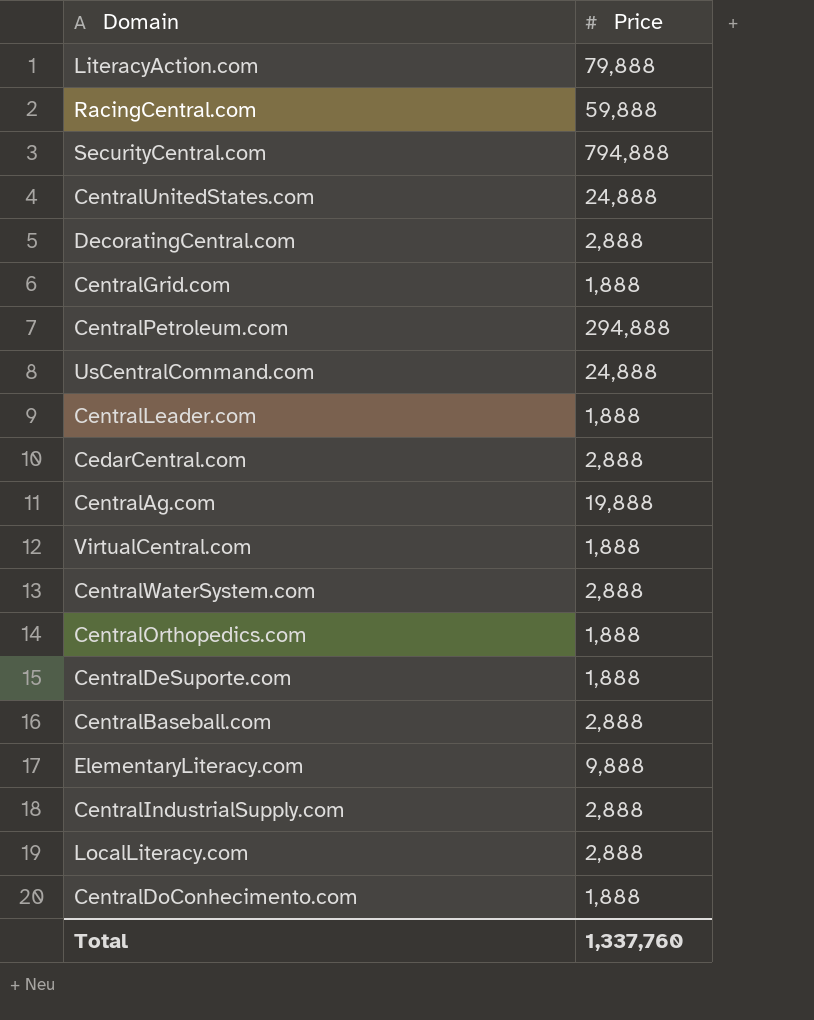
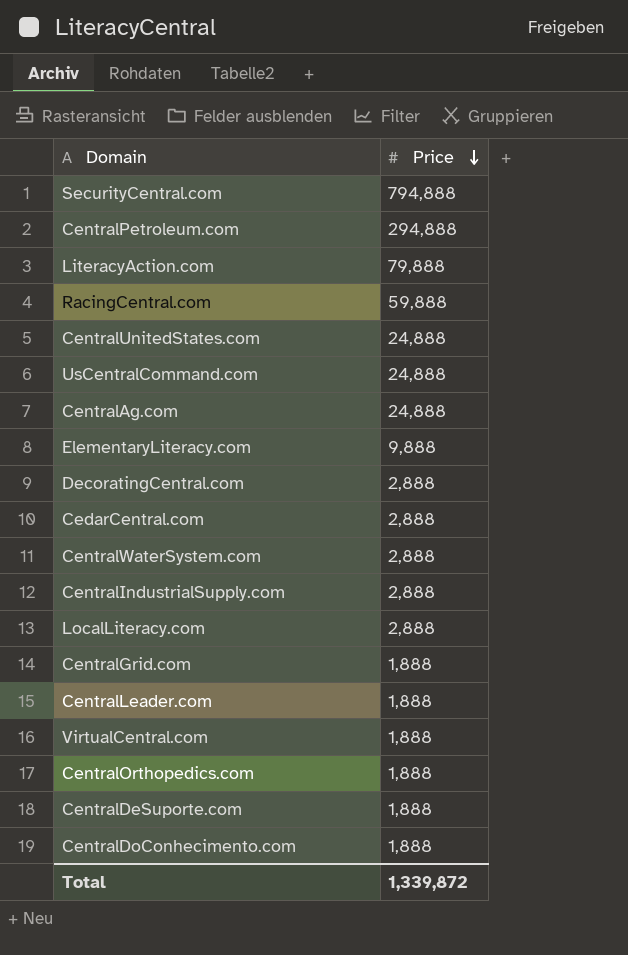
row order: none -> Price descending
row CentralBaseball.com: 2,888 -> none
CentralAg.com | Price: 19,888 -> 24,888
Total | Price: 1,337,760 -> 1,339,872

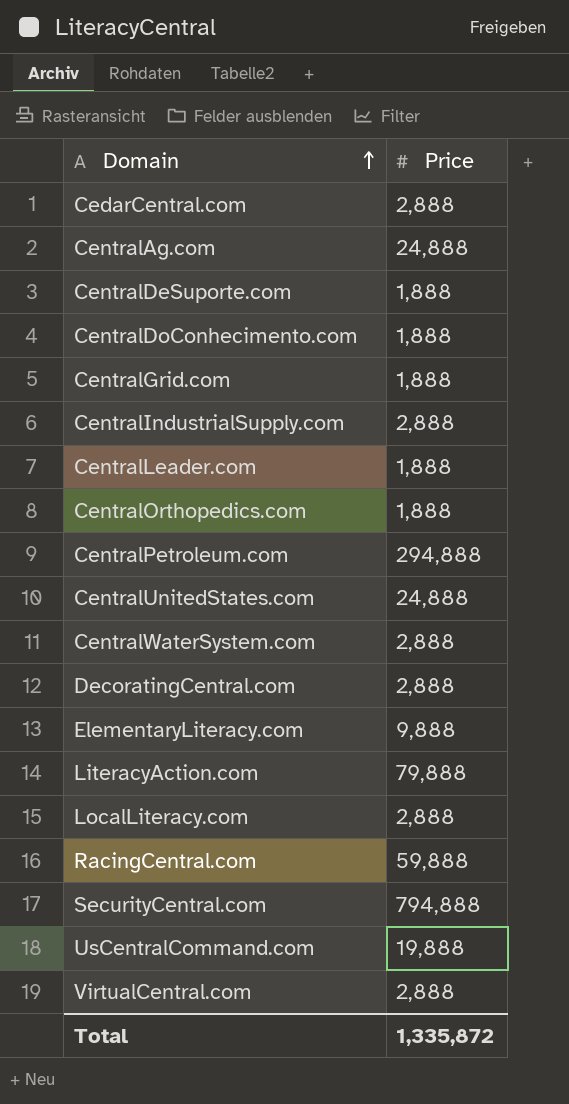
row order: Price descending -> Domain ascending
UsCentralCommand.com | Price: 24,888 -> 19,888
VirtualCentral.com | Price: 1,888 -> 2,888
Total | Price: 1,339,872 -> 1,335,872

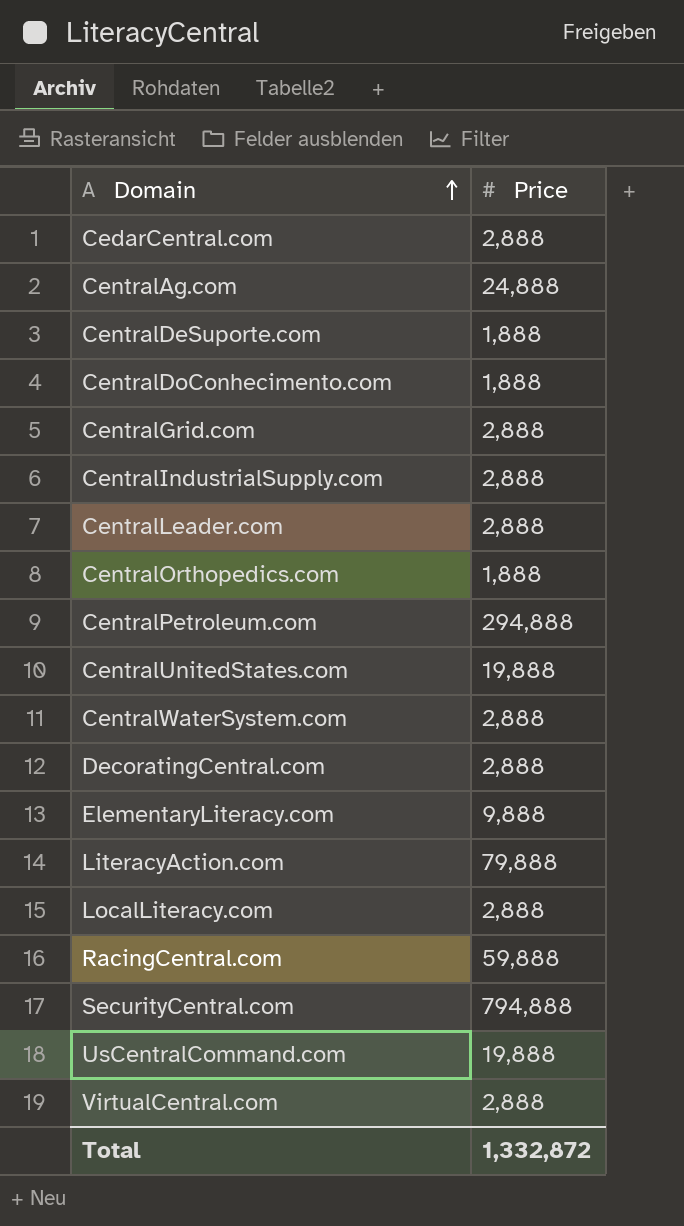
CentralGrid.com | Price: 1,888 -> 2,888
CentralLeader.com | Price: 1,888 -> 2,888
CentralUnitedStates.com | Price: 24,888 -> 19,888
Total | Price: 1,335,872 -> 1,332,872

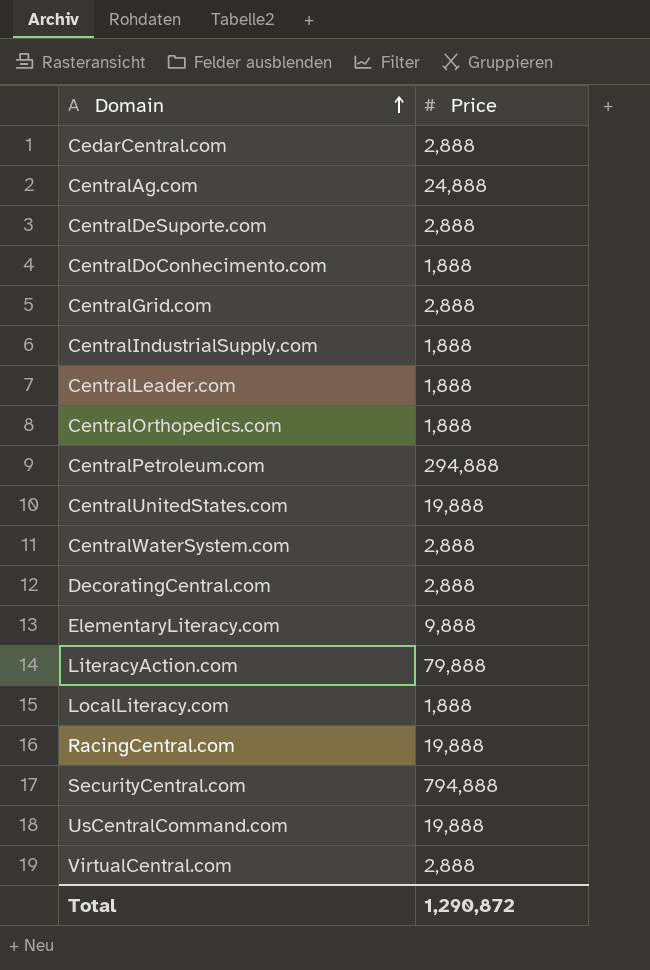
CentralDeSuporte.com | Price: 1,888 -> 2,888
CentralIndustrialSupply.com | Price: 2,888 -> 1,888
CentralLeader.com | Price: 2,888 -> 1,888
LocalLiteracy.com | Price: 2,888 -> 1,888
RacingCentral.com | Price: 59,888 -> 19,888
Total | Price: 1,332,872 -> 1,290,872

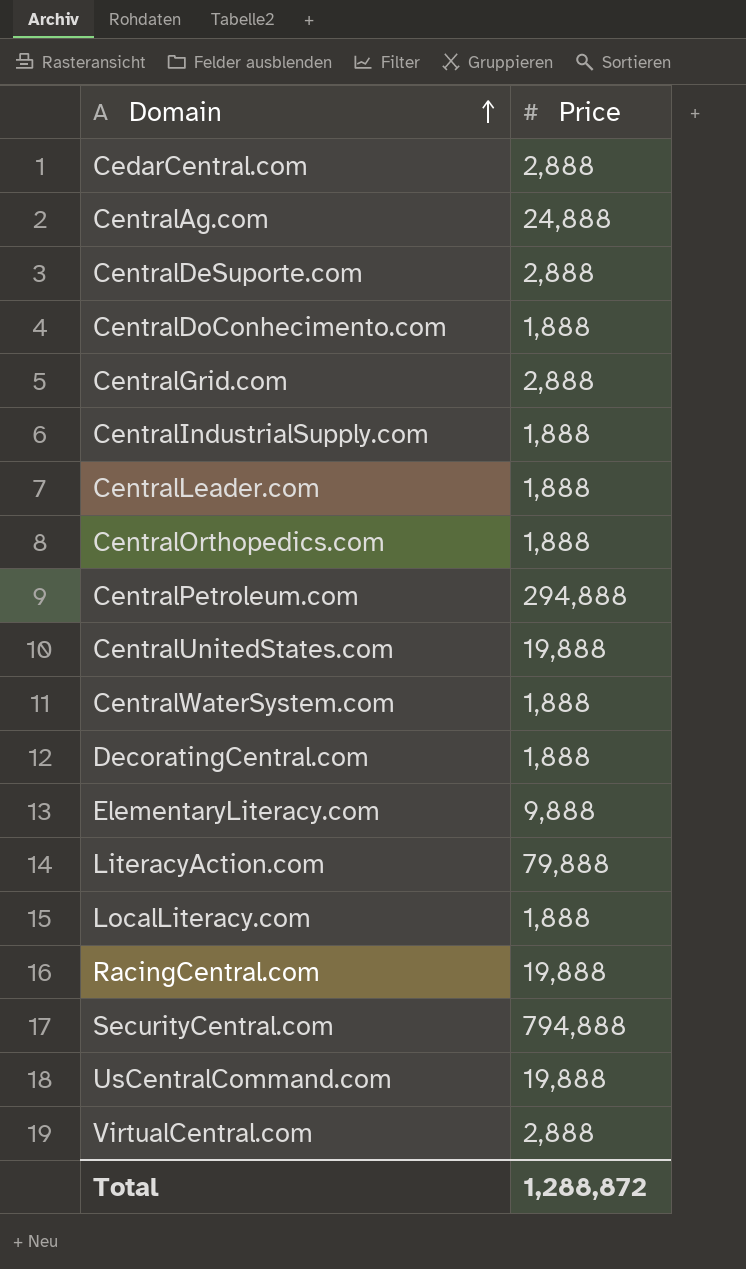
CentralWaterSystem.com | Price: 2,888 -> 1,888
DecoratingCentral.com | Price: 2,888 -> 1,888
Total | Price: 1,290,872 -> 1,288,872

